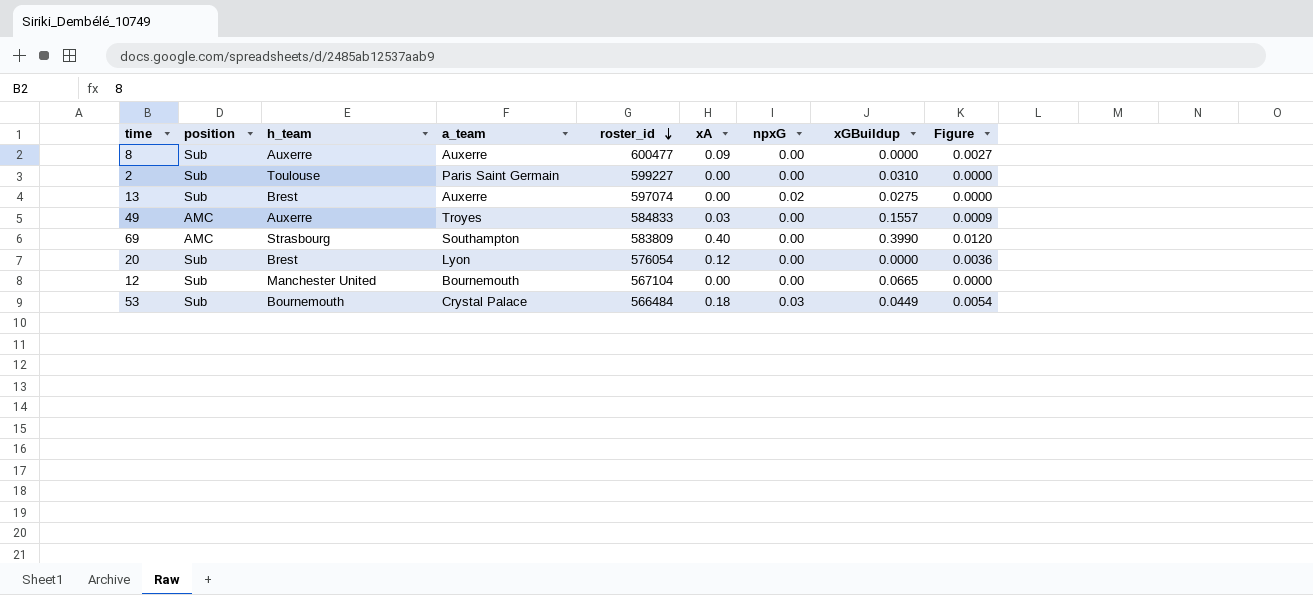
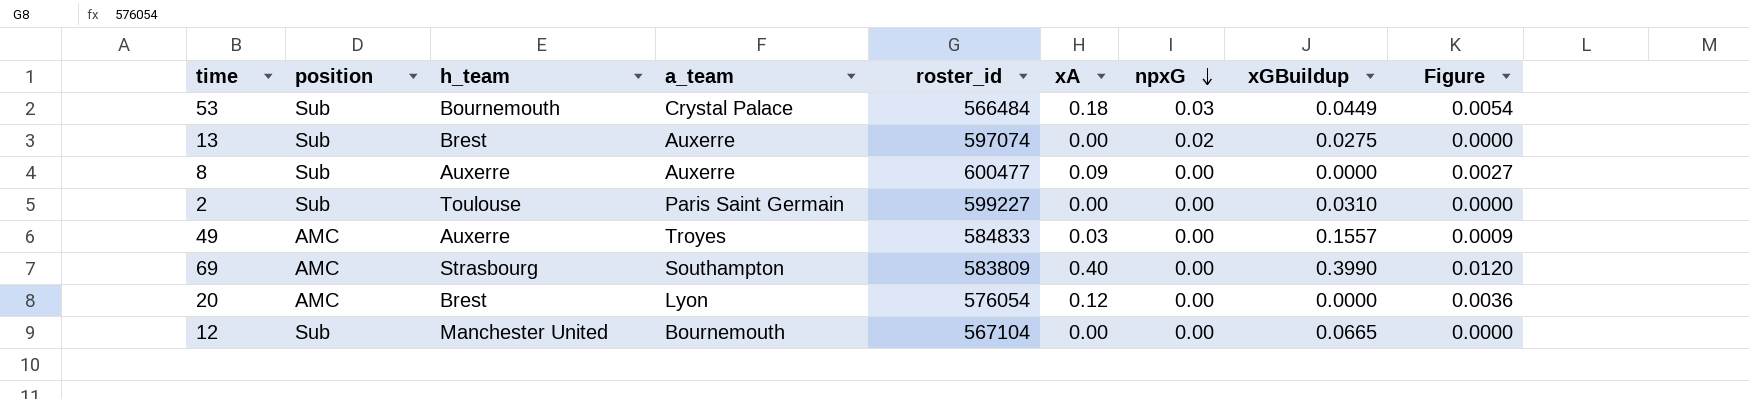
row order: roster_id descending -> npxG descending
20 | position: Sub -> AMC

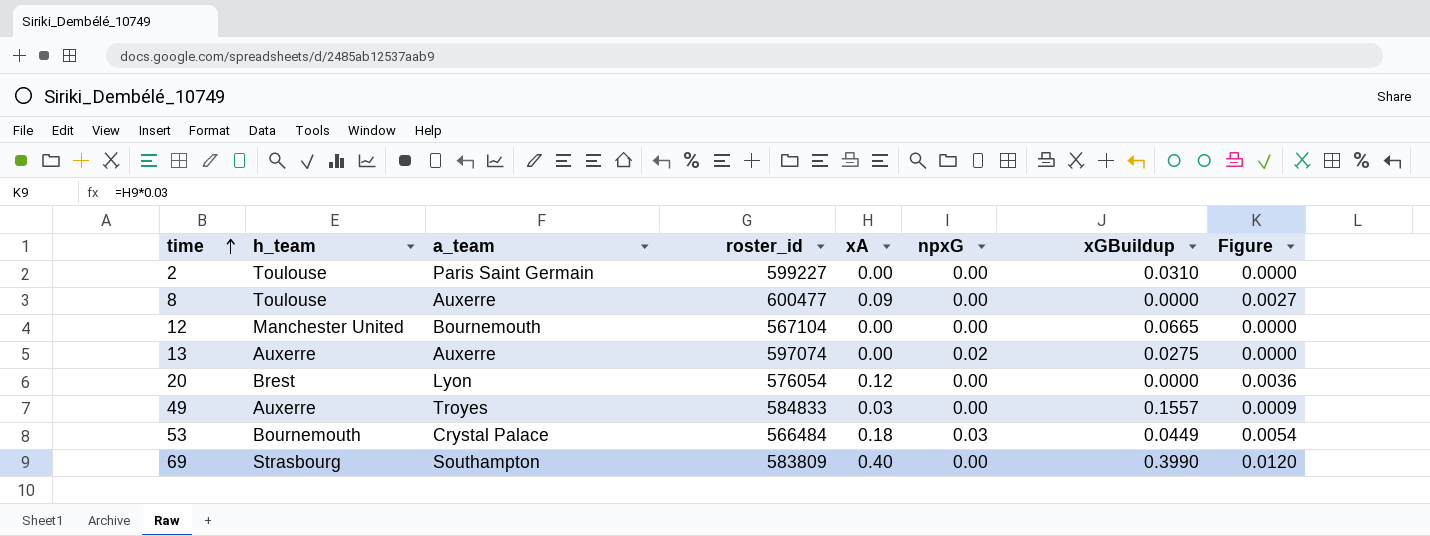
row order: npxG descending -> time ascending
column position | position: 2 -> none
8 | h_team: Auxerre -> Toulouse
13 | h_team: Brest -> Auxerre

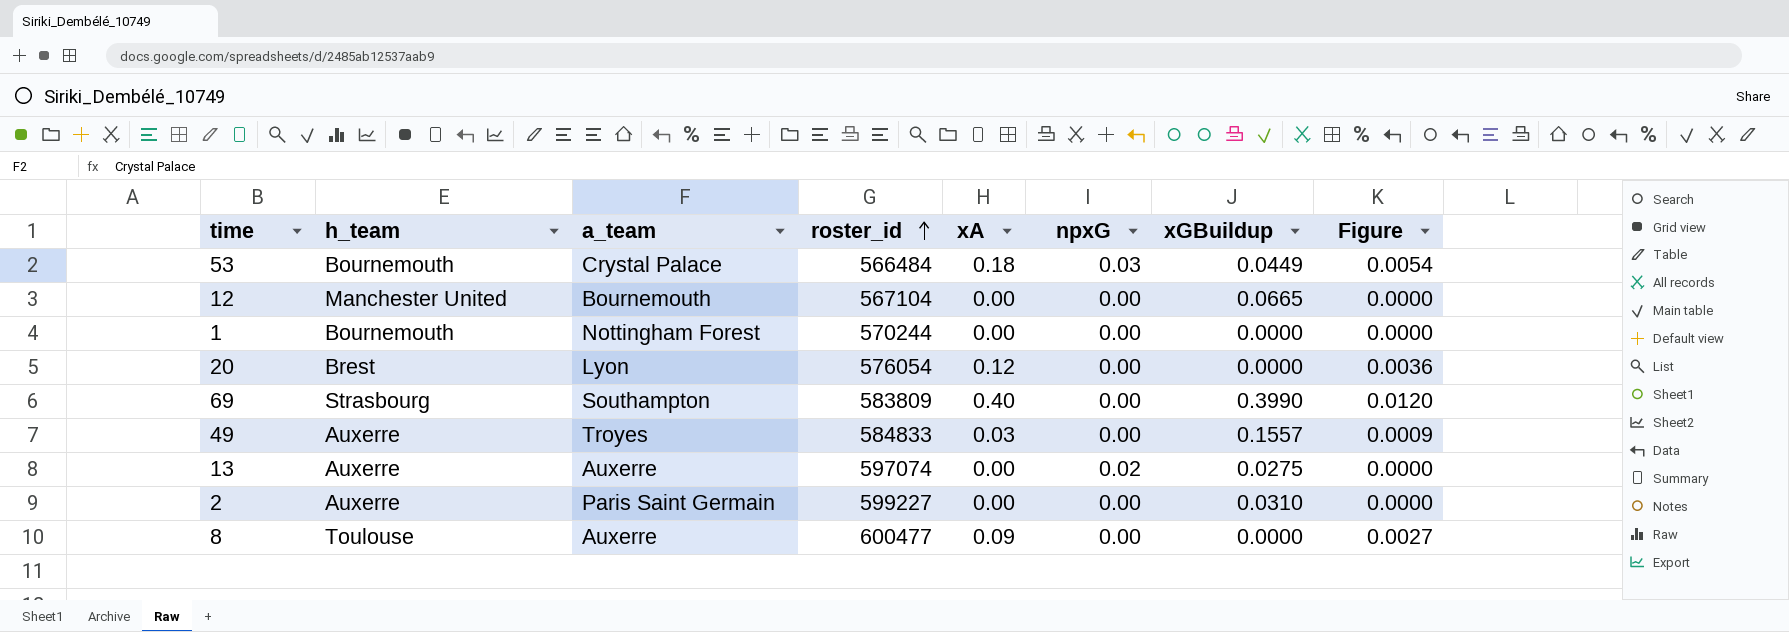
row order: time ascending -> roster_id ascending
row 1: none -> Bournemouth | Nottingham Forest | 570244 | 0.00 | 0.00 | 0.0000 | 0.0000
2 | h_team: Toulouse -> Auxerre

